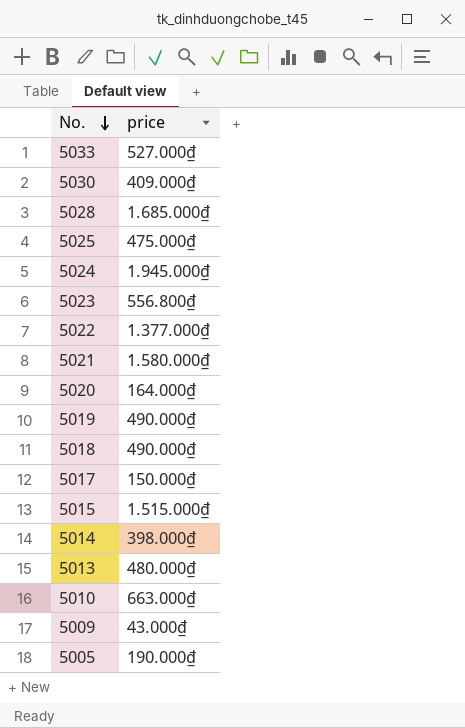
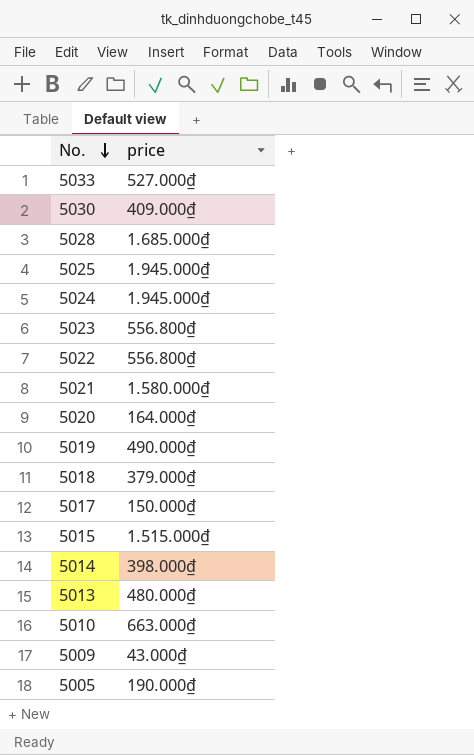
5025 | price: 475.000₫ -> 1.945.000₫
5022 | price: 1.377.000₫ -> 556.800₫
5018 | price: 490.000₫ -> 379.000₫

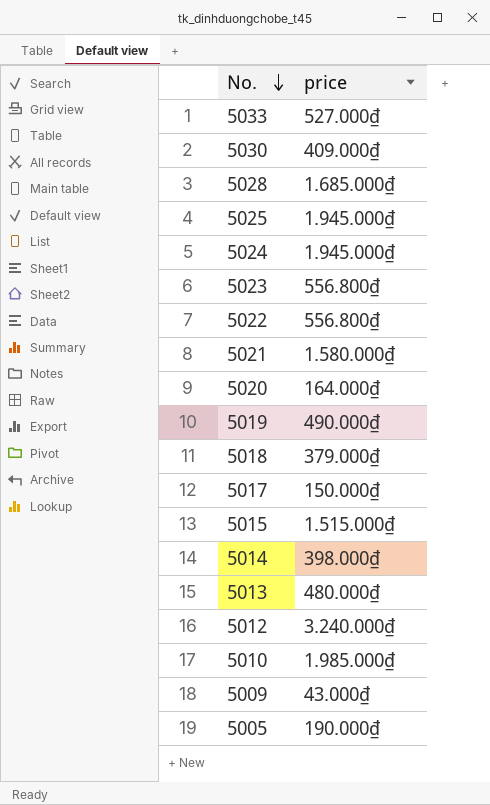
row 5012: none -> 3.240.000₫
5010 | price: 663.000₫ -> 1.985.000₫

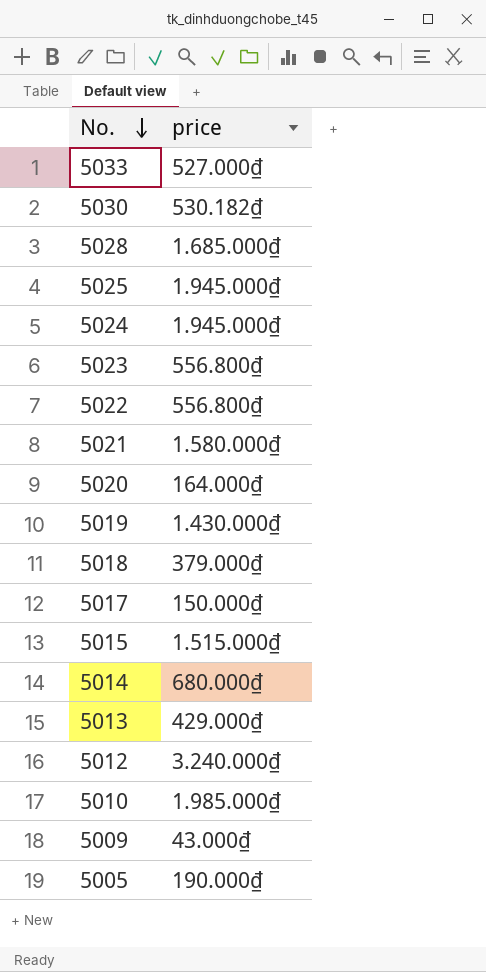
5030 | price: 409.000₫ -> 530.182₫
5019 | price: 490.000₫ -> 1.430.000₫
5014 | price: 398.000₫ -> 680.000₫
5013 | price: 480.000₫ -> 429.000₫

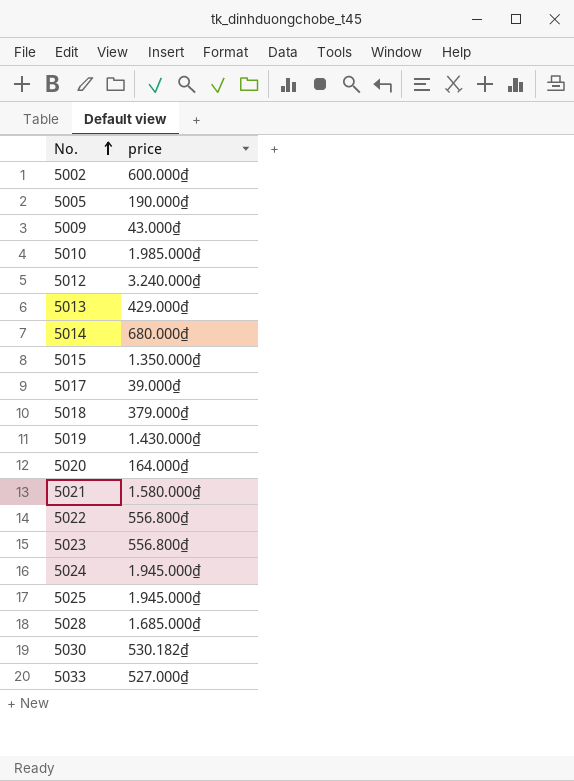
row order: No. descending -> No. ascending
row 5002: none -> 600.000₫
5015 | price: 1.515.000₫ -> 1.350.000₫
5017 | price: 150.000₫ -> 39.000₫

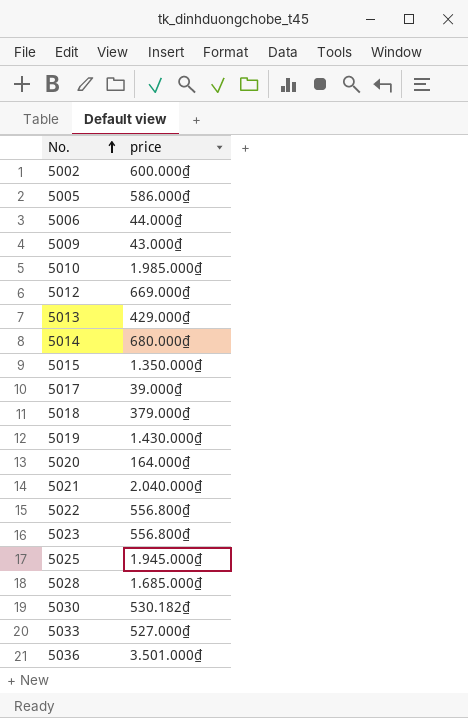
row 5024: 1.945.000₫ -> none
5005 | price: 190.000₫ -> 586.000₫
row 5006: none -> 44.000₫
5012 | price: 3.240.000₫ -> 669.000₫
5021 | price: 1.580.000₫ -> 2.040.000₫
row 5036: none -> 3.501.000₫

